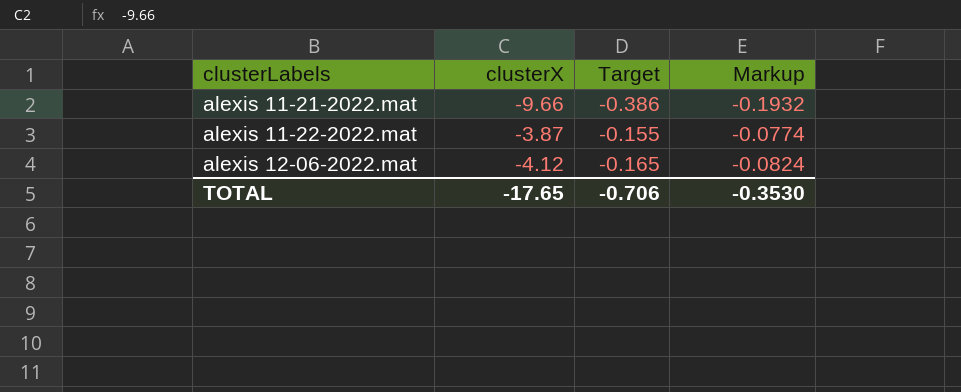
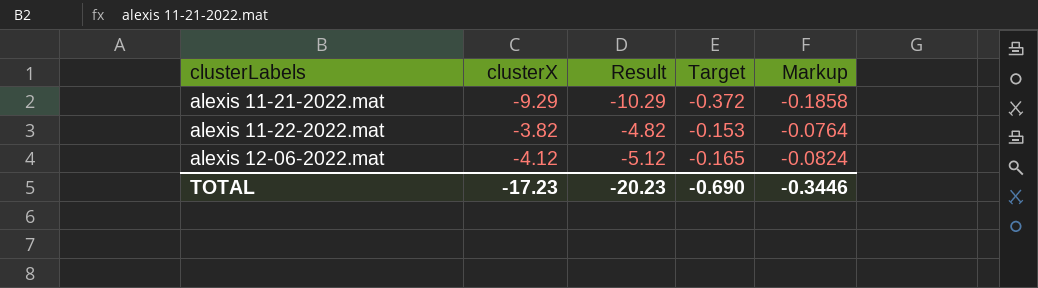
column Result | formula: none -> [clusterX] - 1
alexis 11-21-2022.mat | clusterX: -9.66 -> -9.29
alexis 11-21-2022.mat | Target: -0.386 -> -0.372
alexis 11-21-2022.mat | Markup: -0.1932 -> -0.1858
alexis 11-22-2022.mat | clusterX: -3.87 -> -3.82
alexis 11-22-2022.mat | Target: -0.155 -> -0.153
alexis 11-22-2022.mat | Markup: -0.0774 -> -0.0764
TOTAL | clusterX: -17.65 -> -17.23
TOTAL | Target: -0.706 -> -0.690
TOTAL | Markup: -0.3530 -> -0.3446

